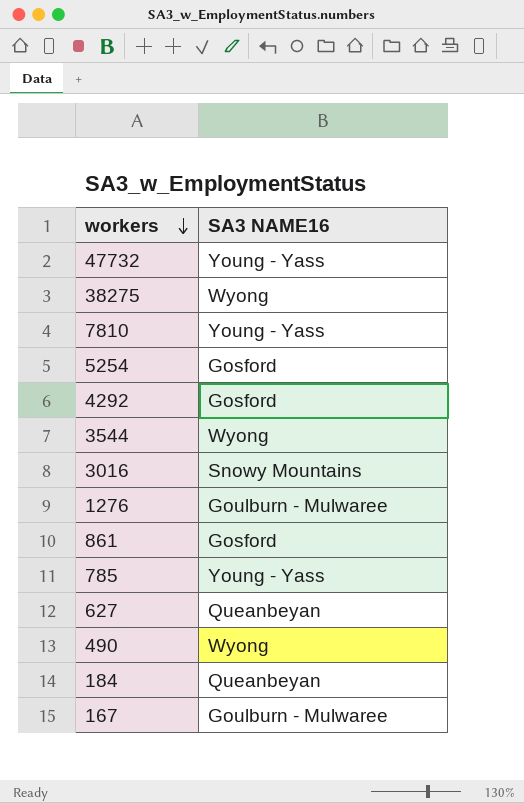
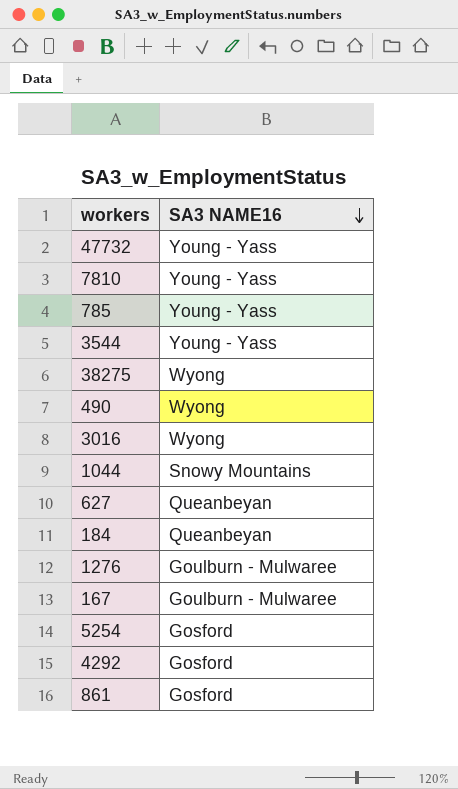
row order: workers descending -> SA3 NAME16 descending
3544 | SA3 NAME16: Wyong -> Young - Yass
3016 | SA3 NAME16: Snowy Mountains -> Wyong
row 1044: none -> Snowy Mountains

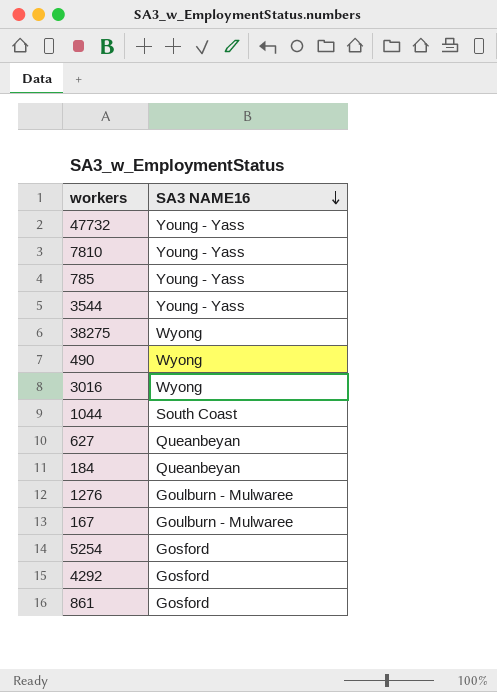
1044 | SA3 NAME16: Snowy Mountains -> South Coast

